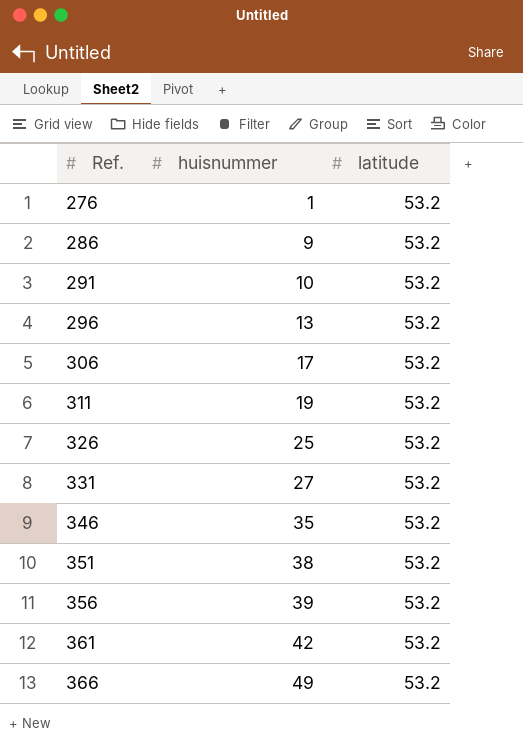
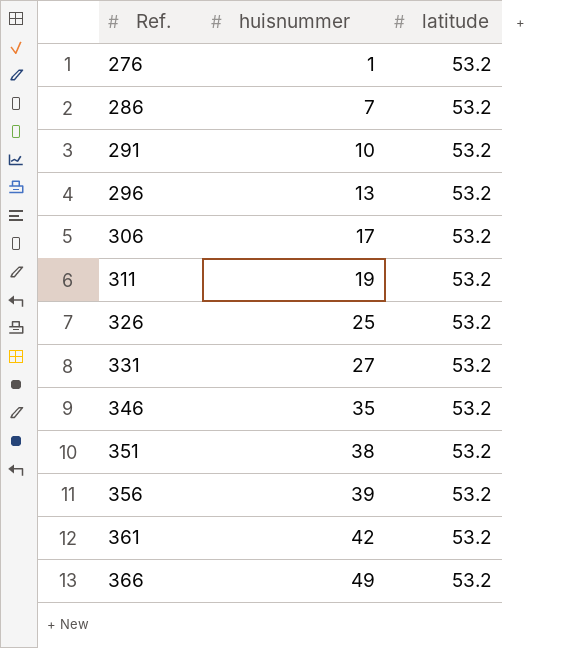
286 | huisnummer: 9 -> 7

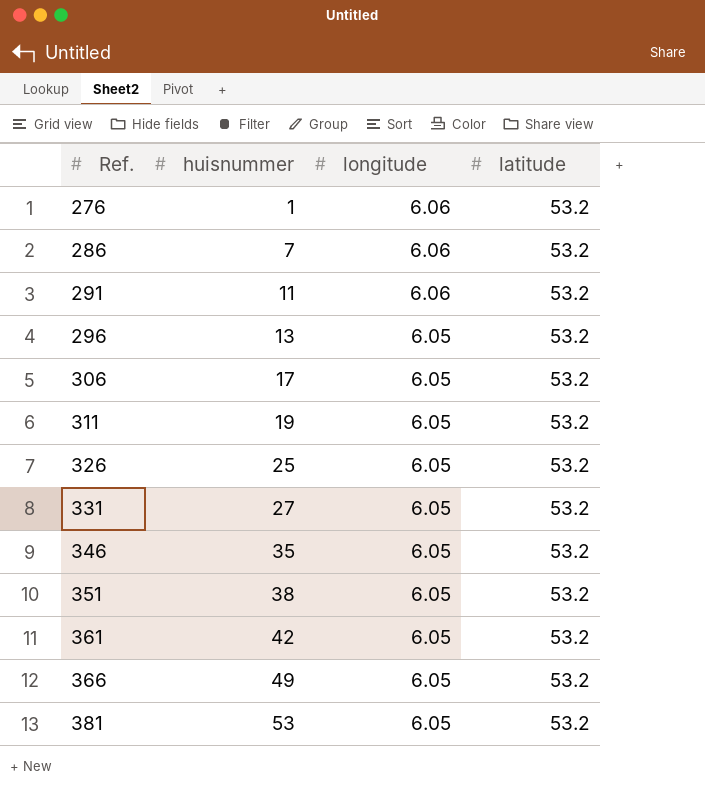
column longitude | position: none -> 3
row 356: 39 | 53.2 -> none
291 | huisnummer: 10 -> 11
row 381: none -> 53 | 6.05 | 53.2

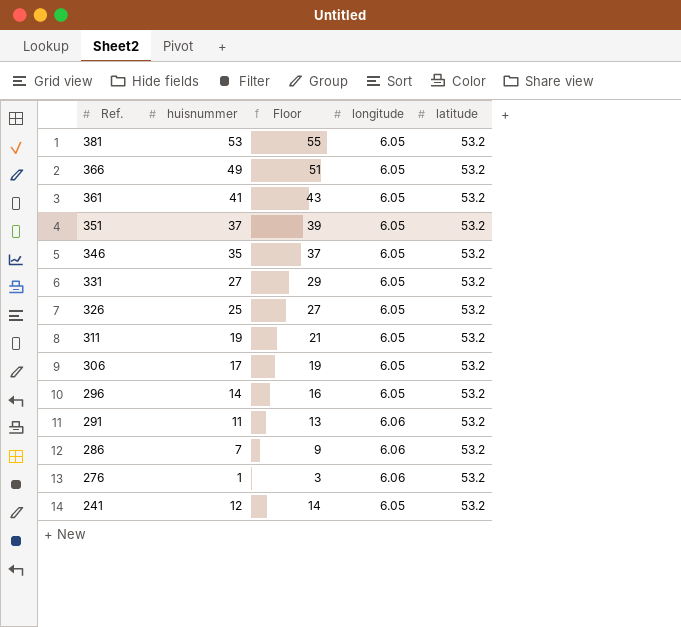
row order: Ref. ascending -> Ref. descending
column Floor | formula: none -> [huisnummer] + 2
361 | huisnummer: 42 -> 41
351 | huisnummer: 38 -> 37
296 | huisnummer: 13 -> 14
row 241: none -> 12 | 14 | 6.05 | 53.2

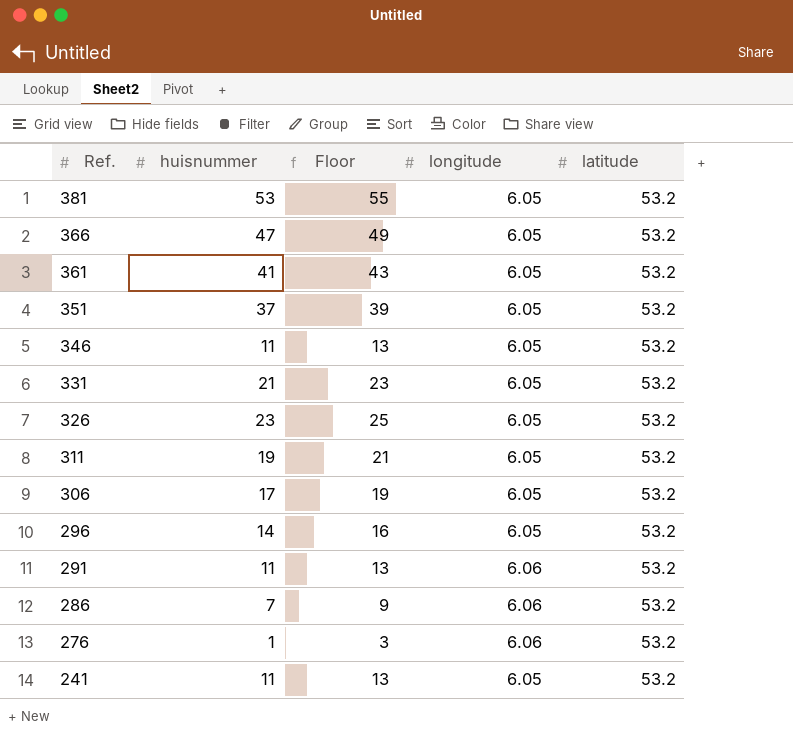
366 | huisnummer: 49 -> 47
366 | Floor: 51 -> 49
346 | huisnummer: 35 -> 11
346 | Floor: 37 -> 13
331 | huisnummer: 27 -> 21
331 | Floor: 29 -> 23
326 | huisnummer: 25 -> 23
326 | Floor: 27 -> 25
241 | huisnummer: 12 -> 11
241 | Floor: 14 -> 13

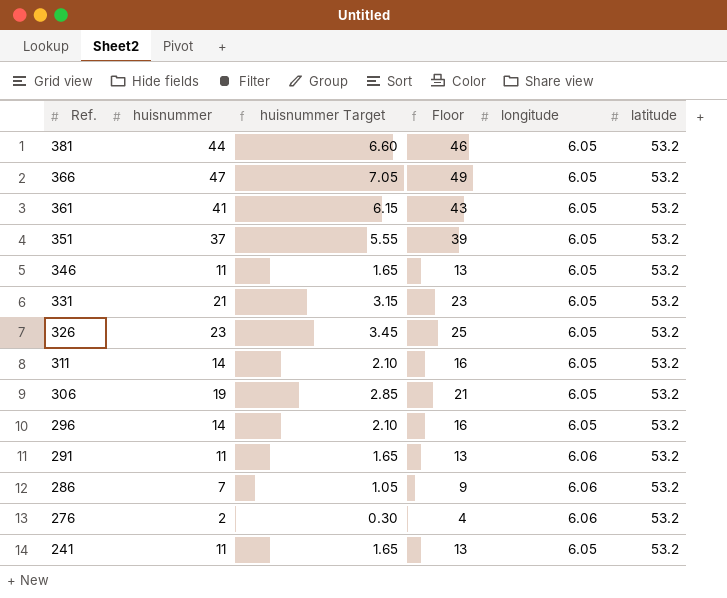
column huisnummer Target | formula: none -> [huisnummer] * 0.15
381 | huisnummer: 53 -> 44
381 | Floor: 55 -> 46
311 | huisnummer: 19 -> 14
311 | Floor: 21 -> 16
306 | huisnummer: 17 -> 19
306 | Floor: 19 -> 21
276 | huisnummer: 1 -> 2
276 | Floor: 3 -> 4

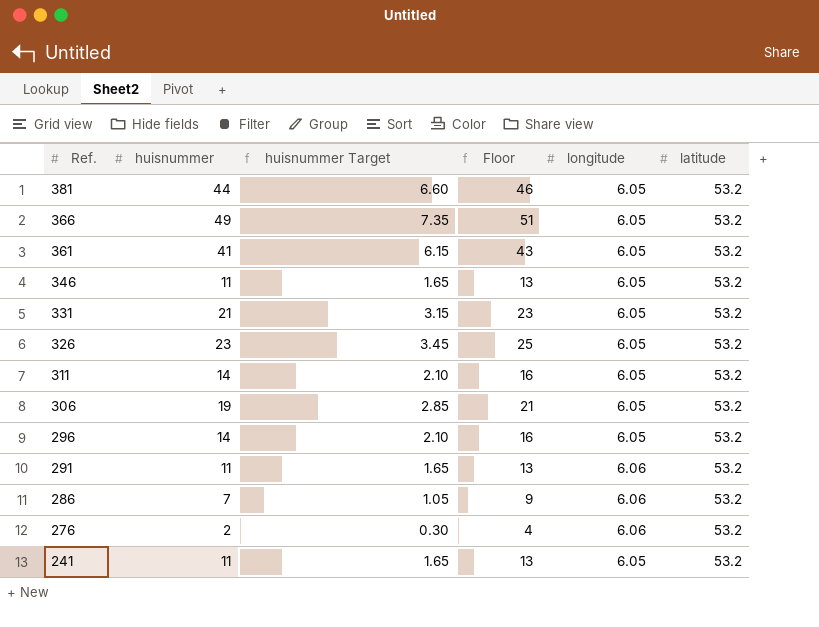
row 351: 37 | 5.55 | 39 | 6.05 | 53.2 -> none
366 | huisnummer: 47 -> 49
366 | huisnummer Target: 7.05 -> 7.35
366 | Floor: 49 -> 51

